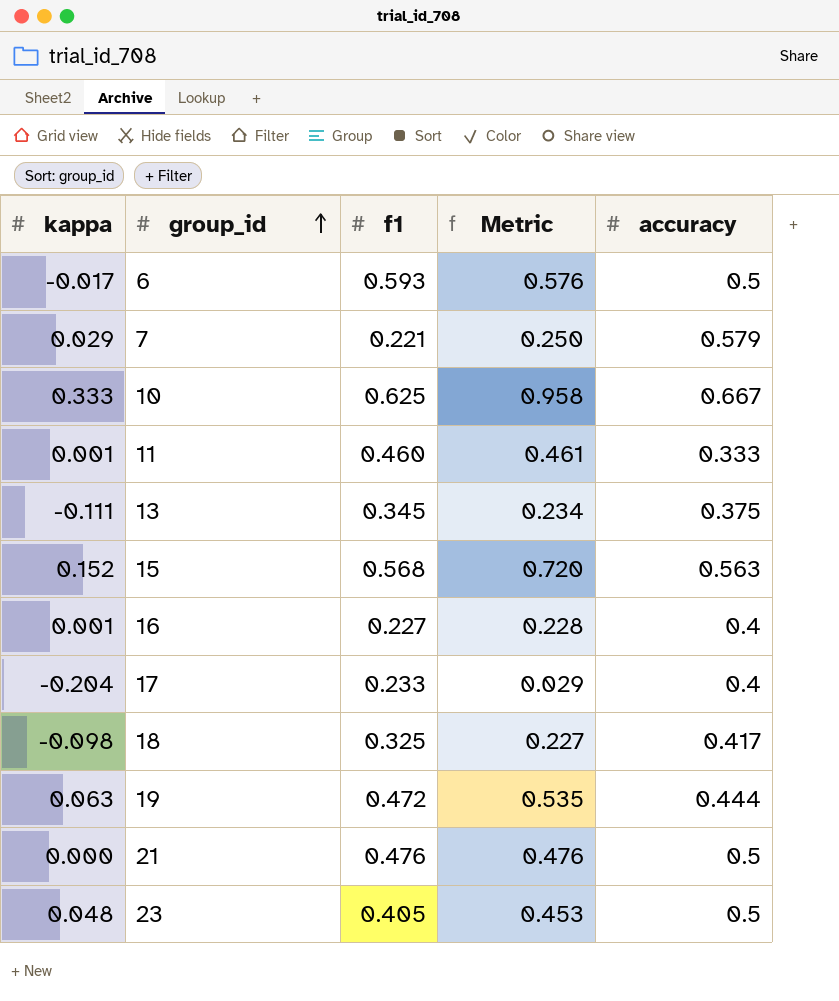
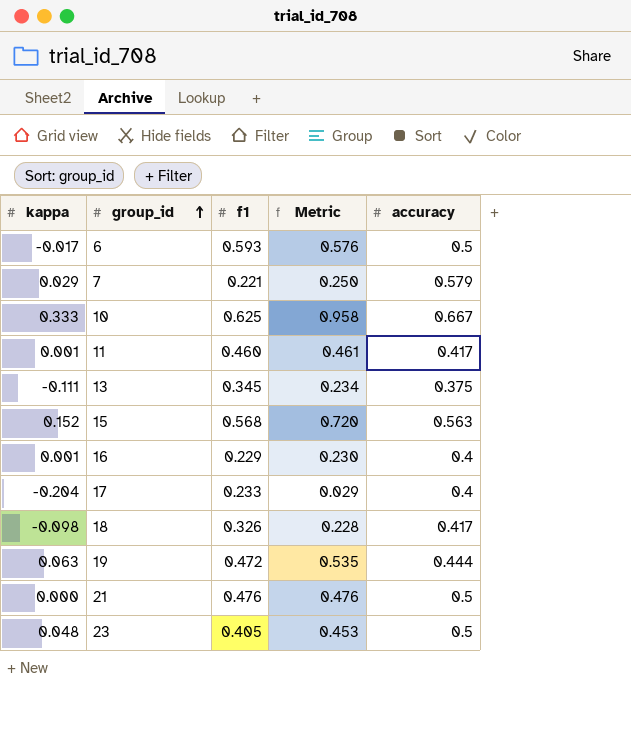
11 | accuracy: 0.333 -> 0.417
16 | f1: 0.227 -> 0.229
16 | Metric: 0.228 -> 0.230
18 | f1: 0.325 -> 0.326
18 | Metric: 0.227 -> 0.228

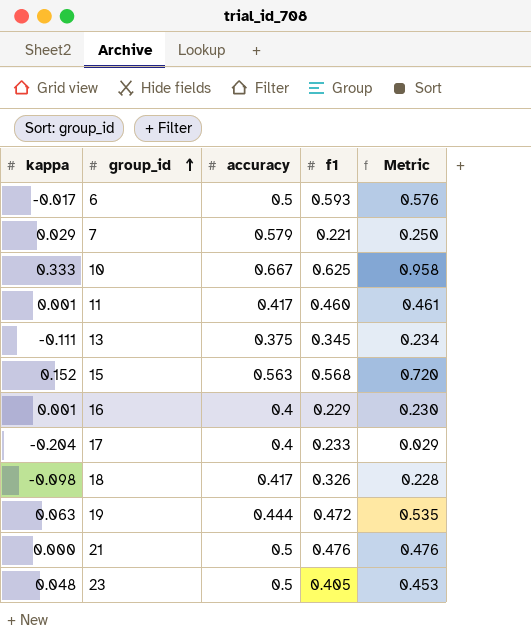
column accuracy | position: 5 -> 3

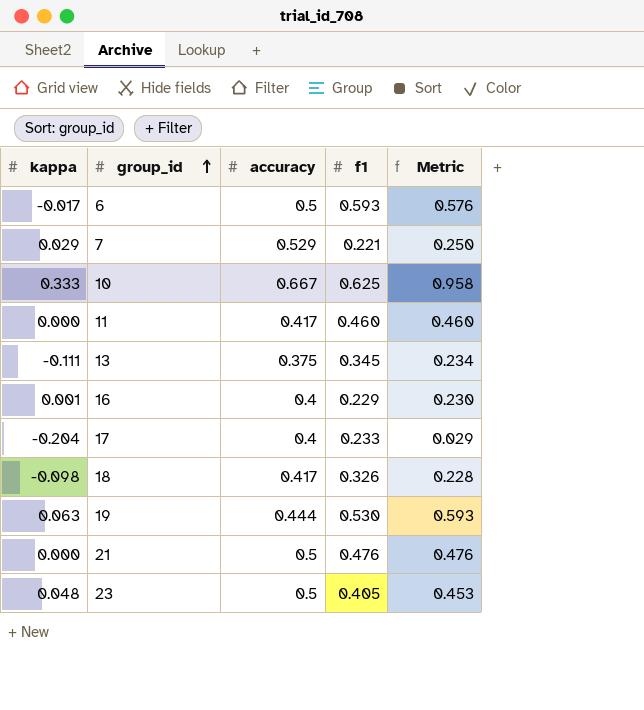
row 15: 0.152 | 0.563 | 0.568 | 0.720 -> none
7 | accuracy: 0.579 -> 0.529
11 | kappa: 0.001 -> 0.000
11 | Metric: 0.461 -> 0.460
19 | f1: 0.472 -> 0.530
19 | Metric: 0.535 -> 0.593

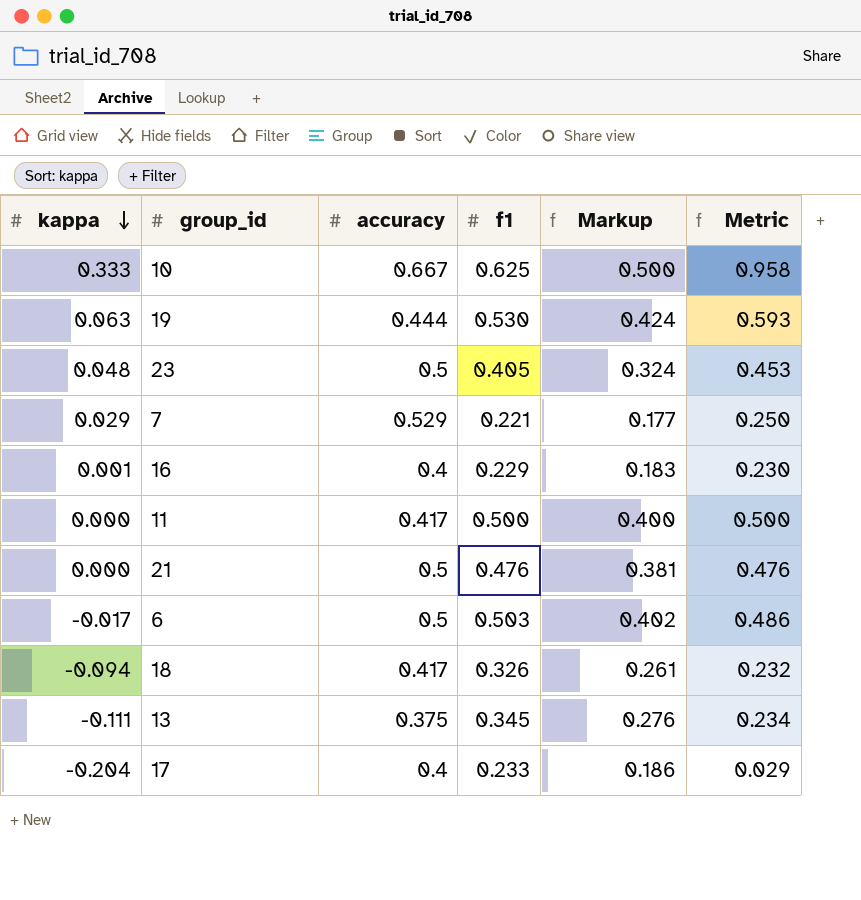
row order: group_id ascending -> kappa descending
column Markup | formula: none -> [f1] * 0.8
11 | f1: 0.460 -> 0.500
11 | Metric: 0.460 -> 0.500
6 | f1: 0.593 -> 0.503
6 | Metric: 0.576 -> 0.486
18 | kappa: -0.098 -> -0.094
18 | Metric: 0.228 -> 0.232

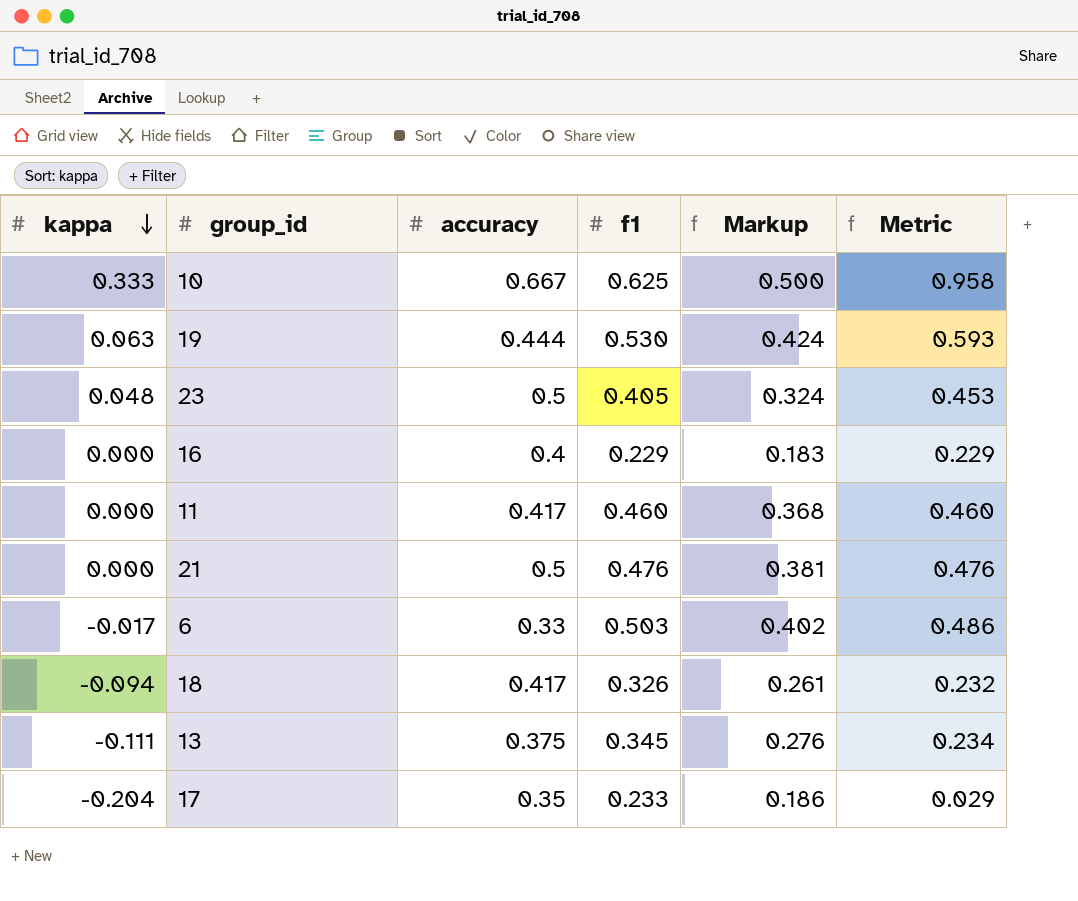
row 7: 0.029 | 0.529 | 0.221 | 0.177 | 0.250 -> none
16 | kappa: 0.001 -> 0.000
16 | Metric: 0.230 -> 0.229
11 | f1: 0.500 -> 0.460
11 | Markup: 0.400 -> 0.368
11 | Metric: 0.500 -> 0.460
6 | accuracy: 0.5 -> 0.33
17 | accuracy: 0.4 -> 0.35

